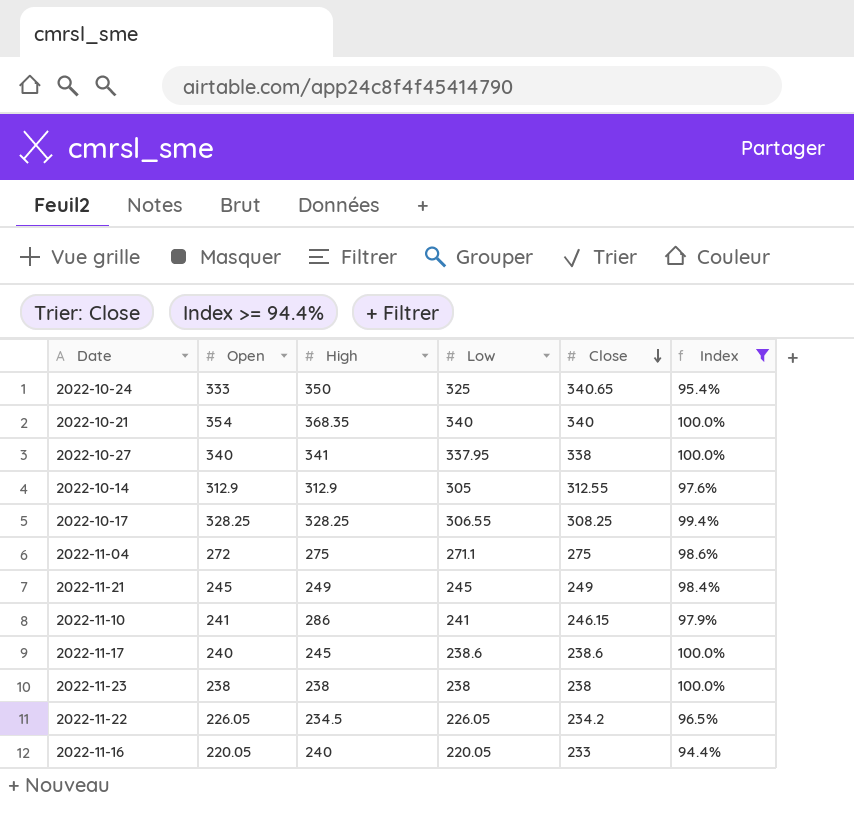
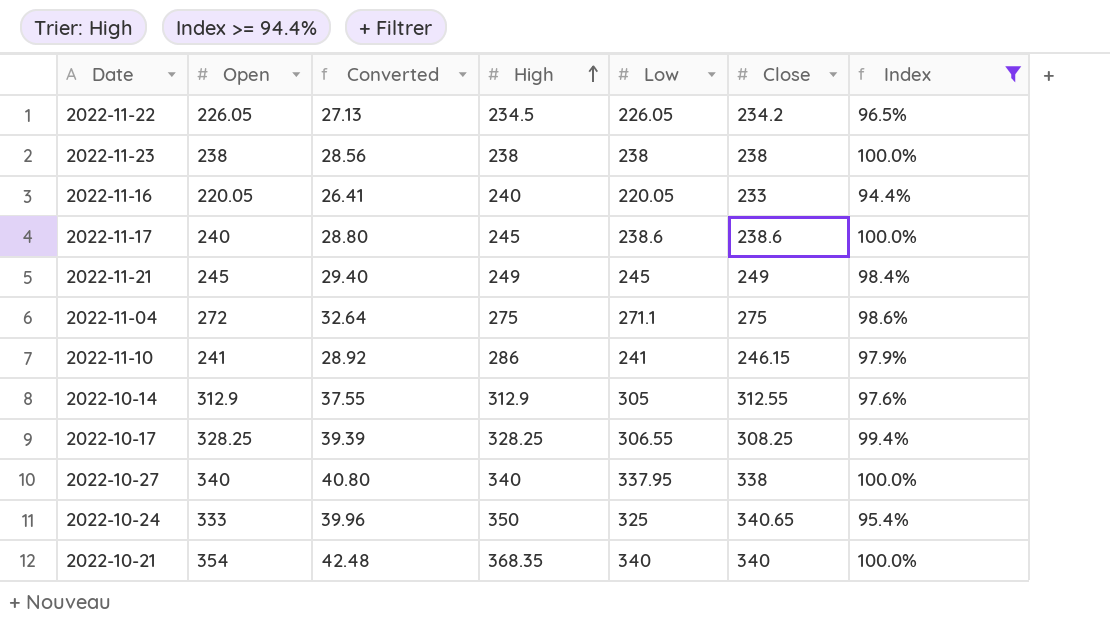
row order: Close descending -> High ascending
column Converted | formula: none -> [Open] * 0.12
2022-10-27 | High: 341 -> 340

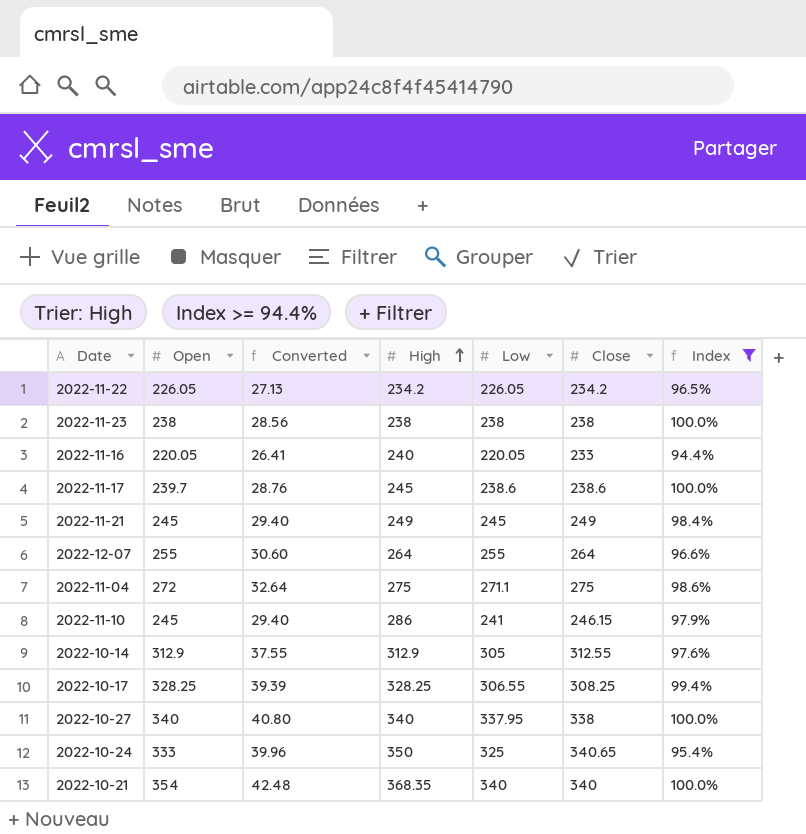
2022-11-22 | High: 234.5 -> 234.2
2022-11-17 | Open: 240 -> 239.7
2022-11-17 | Converted: 28.80 -> 28.76
row 2022-12-07: none -> 255 | 30.60 | 264 | 255 | 264 | 96.6%
2022-11-10 | Open: 241 -> 245
2022-11-10 | Converted: 28.92 -> 29.40

